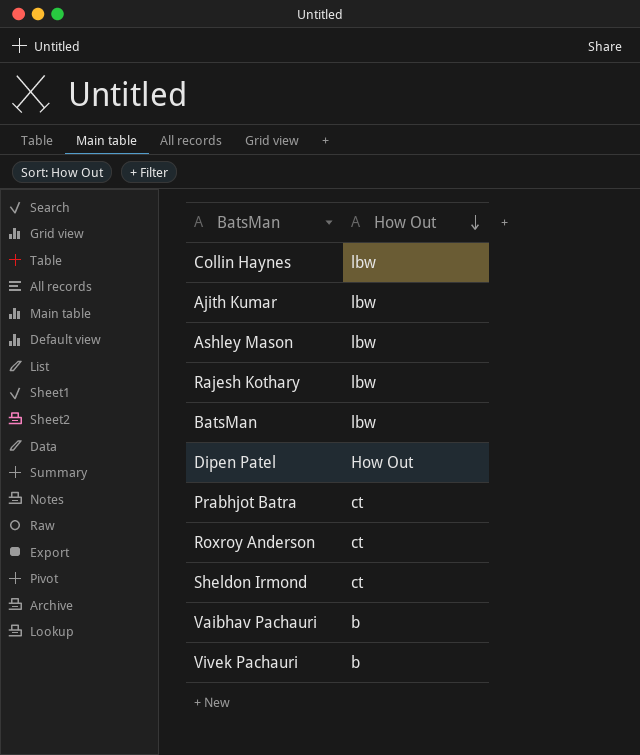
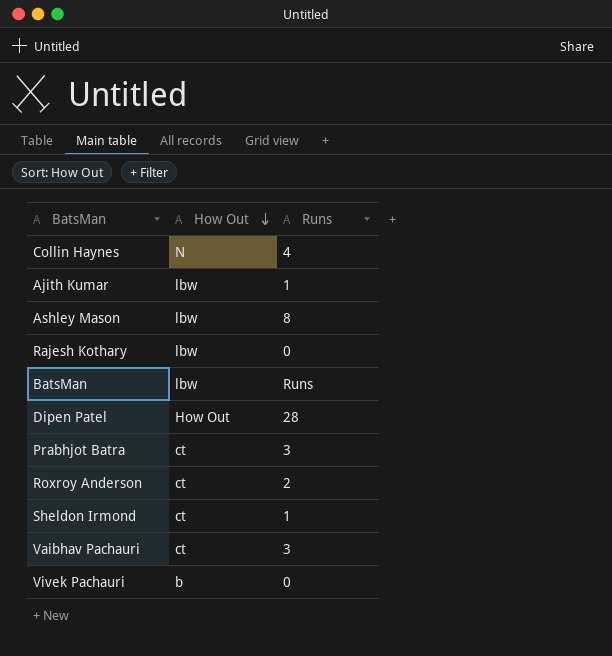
column Runs | position: none -> 3
Collin Haynes | How Out: lbw -> N
Vaibhav Pachauri | How Out: b -> ct

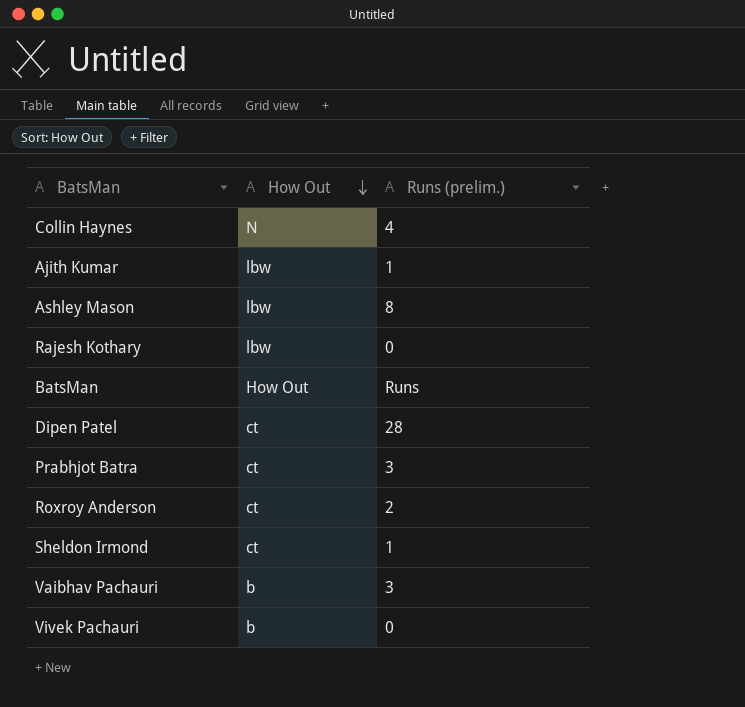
column name: Runs -> Runs (prelim.)
BatsMan | How Out: lbw -> How Out
Dipen Patel | How Out: How Out -> ct
Vaibhav Pachauri | How Out: ct -> b

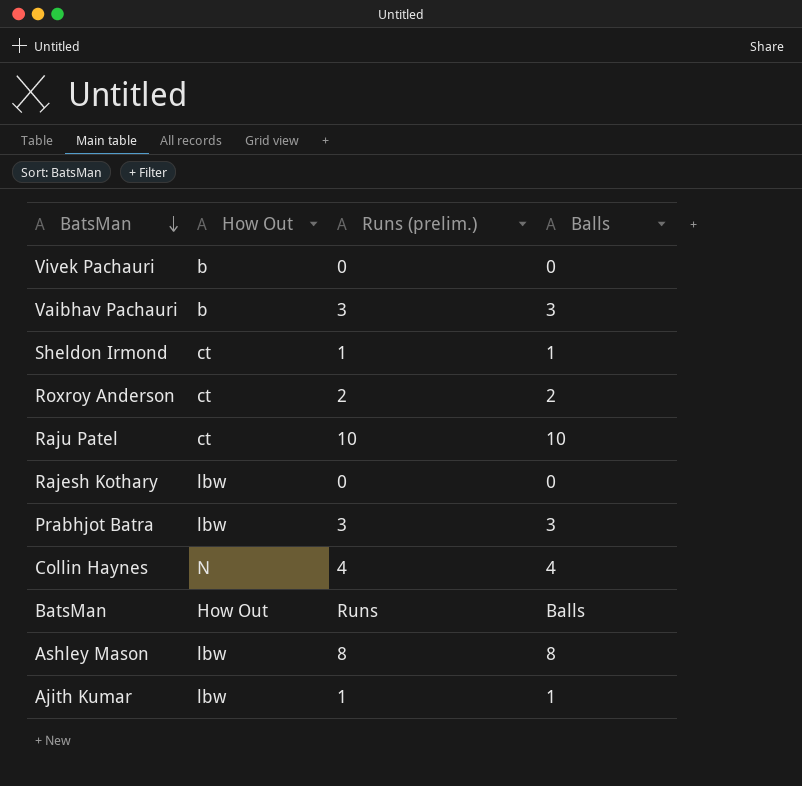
row order: How Out descending -> BatsMan descending
column Balls | position: none -> 4
row Dipen Patel: ct | 28 -> none
row Raju Patel: none -> ct | 10 | 10
Prabhjot Batra | How Out: ct -> lbw

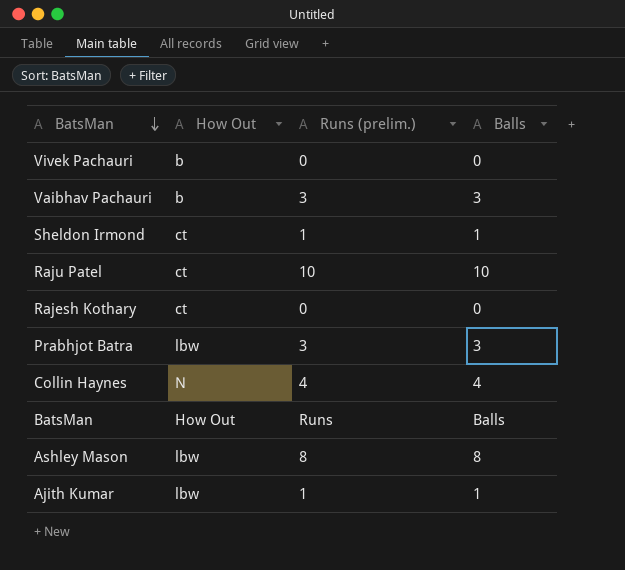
row Roxroy Anderson: ct | 2 | 2 -> none
Rajesh Kothary | How Out: lbw -> ct

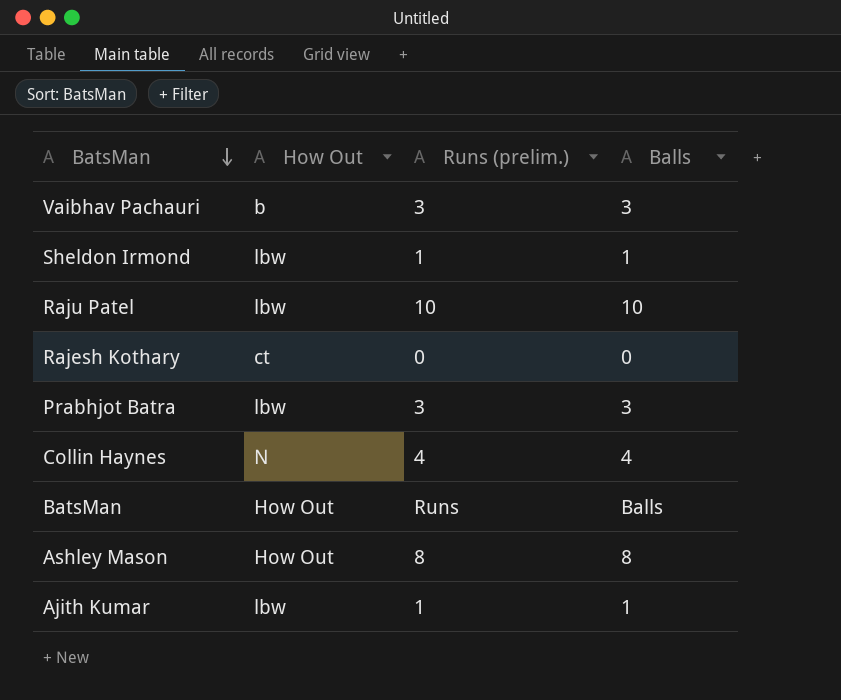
row Vivek Pachauri: b | 0 | 0 -> none
Sheldon Irmond | How Out: ct -> lbw
Raju Patel | How Out: ct -> lbw
Ashley Mason | How Out: lbw -> How Out

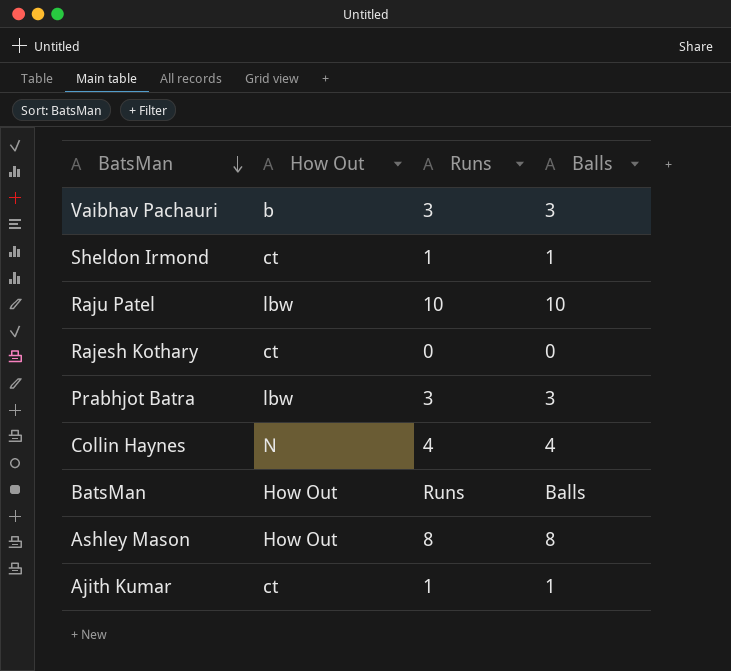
column name: Runs (prelim.) -> Runs
Sheldon Irmond | How Out: lbw -> ct
Ajith Kumar | How Out: lbw -> ct

